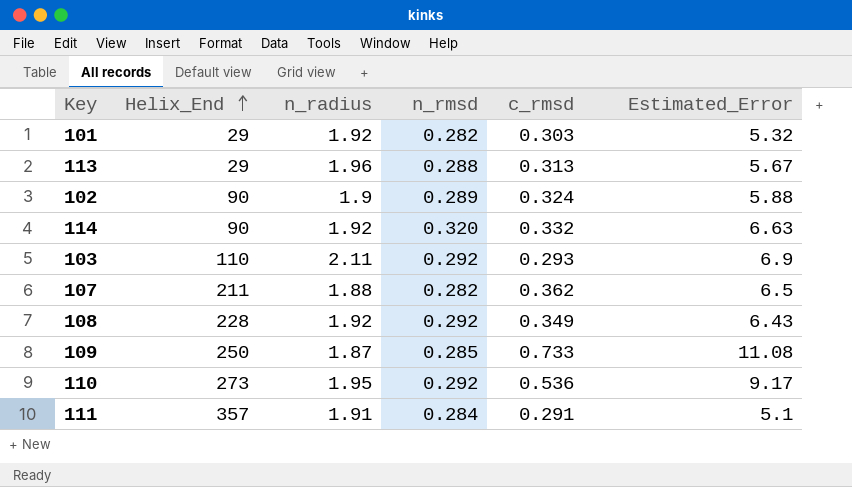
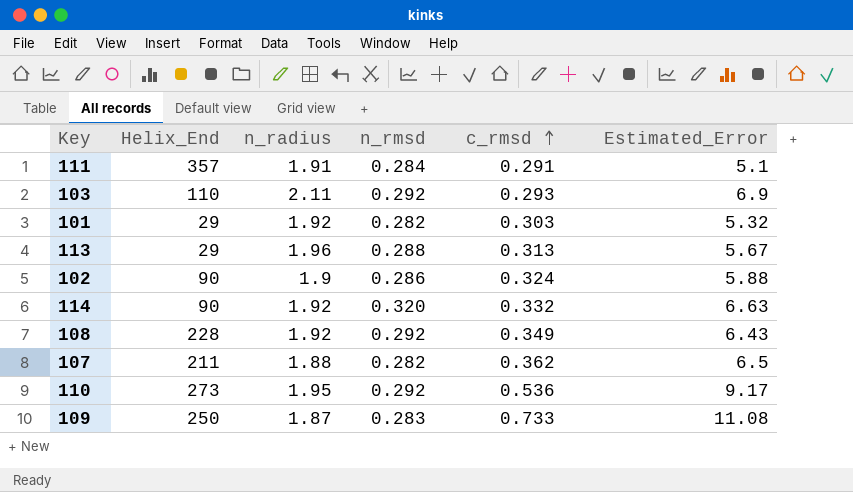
row order: Helix_End ascending -> c_rmsd ascending
102 | n_rmsd: 0.289 -> 0.286
109 | n_rmsd: 0.285 -> 0.283

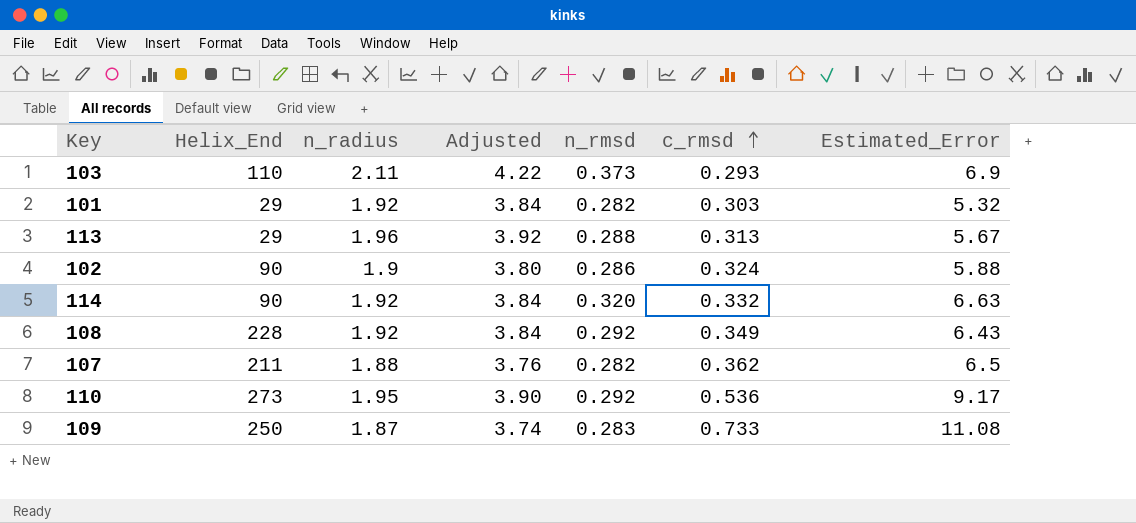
column Adjusted | formula: none -> [n_radius] * 2
row 111: 357 | 1.91 | 0.284 | 0.291 | 5.1 -> none
103 | n_rmsd: 0.292 -> 0.373

